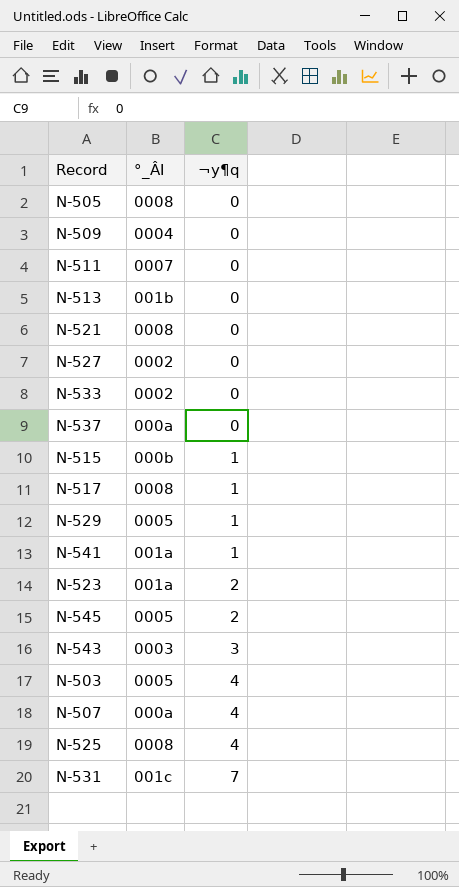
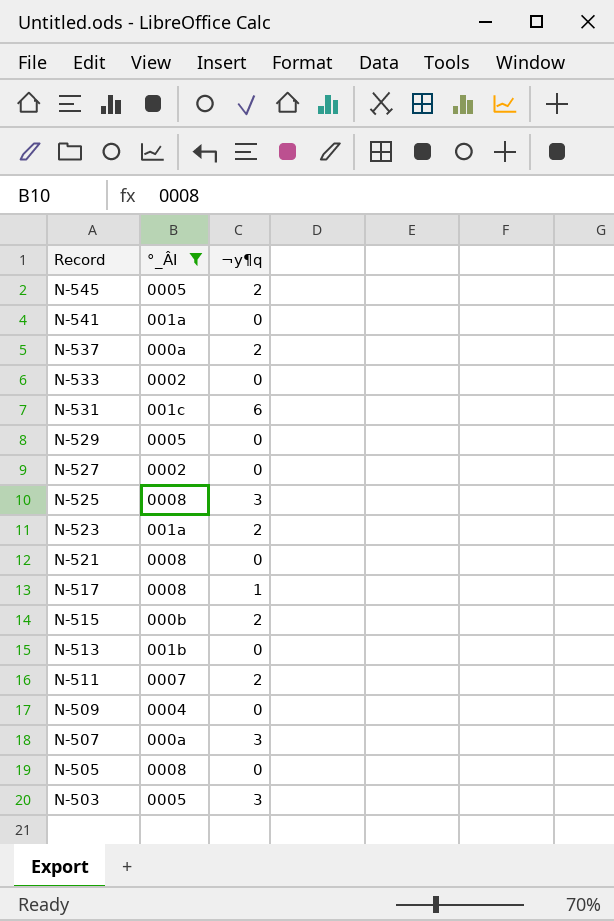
filter: none -> °_ÂI != 0003
row order: ¬y¶q ascending -> Record descending
N-541 | ¬y¶q: 1 -> 0
N-537 | ¬y¶q: 0 -> 2
N-531 | ¬y¶q: 7 -> 6
N-529 | ¬y¶q: 1 -> 0
N-525 | ¬y¶q: 4 -> 3
N-515 | ¬y¶q: 1 -> 2
N-511 | ¬y¶q: 0 -> 2
N-507 | ¬y¶q: 4 -> 3
N-503 | ¬y¶q: 4 -> 3

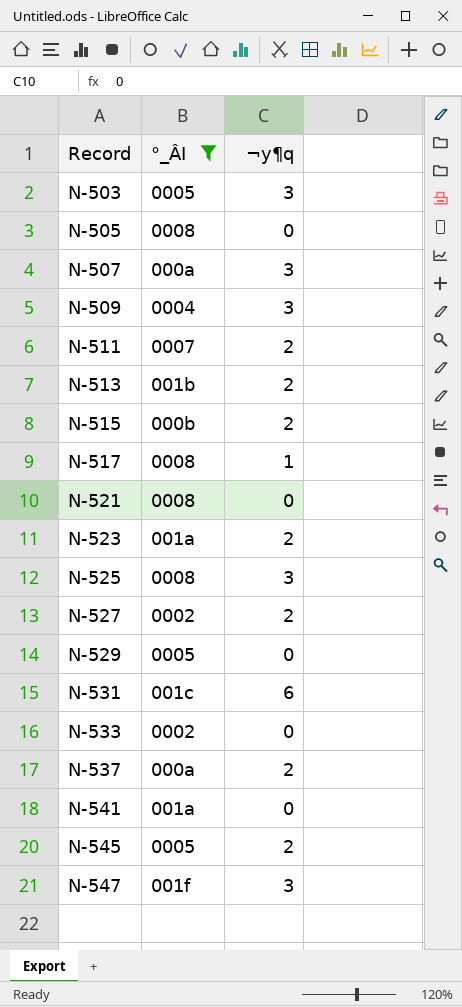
row order: Record descending -> Record ascending
N-509 | ¬y¶q: 0 -> 3
N-513 | ¬y¶q: 0 -> 2
N-527 | ¬y¶q: 0 -> 2
row N-547: none -> 001f | 3

